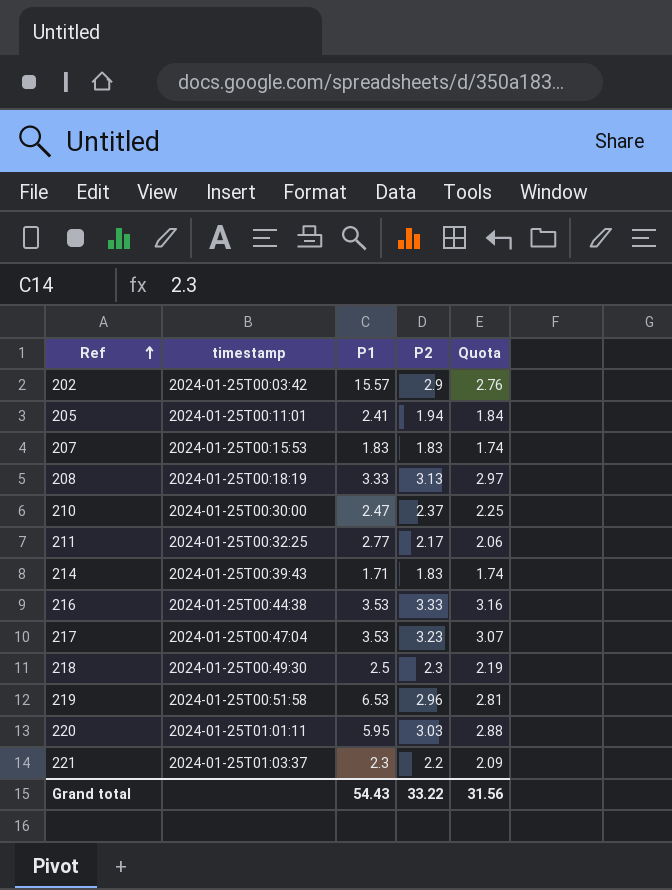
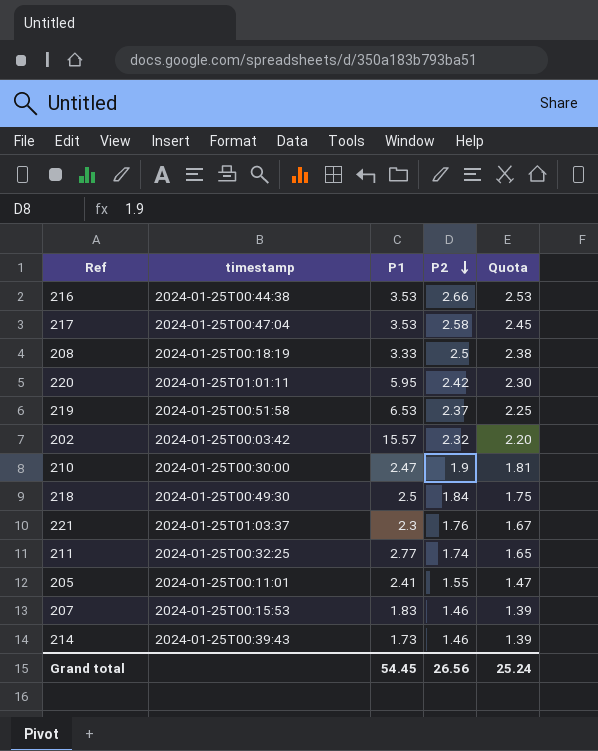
row order: Ref ascending -> P2 descending
216 | P2: 3.33 -> 2.66
216 | Quota: 3.16 -> 2.53
217 | P2: 3.23 -> 2.58
217 | Quota: 3.07 -> 2.45
208 | P2: 3.13 -> 2.5
208 | Quota: 2.97 -> 2.38
220 | P2: 3.03 -> 2.42
220 | Quota: 2.88 -> 2.30
219 | P2: 2.96 -> 2.37
219 | Quota: 2.81 -> 2.25
202 | P2: 2.9 -> 2.32
202 | Quota: 2.76 -> 2.20
210 | P2: 2.37 -> 1.9
210 | Quota: 2.25 -> 1.81
218 | P2: 2.3 -> 1.84
218 | Quota: 2.19 -> 1.75
221 | P2: 2.2 -> 1.76
221 | Quota: 2.09 -> 1.67
211 | P2: 2.17 -> 1.74
211 | Quota: 2.06 -> 1.65
205 | P2: 1.94 -> 1.55
205 | Quota: 1.84 -> 1.47
207 | P2: 1.83 -> 1.46
207 | Quota: 1.74 -> 1.39
214 | P1: 1.71 -> 1.73
214 | P2: 1.83 -> 1.46
214 | Quota: 1.74 -> 1.39
Grand total | P1: 54.43 -> 54.45
Grand total | P2: 33.22 -> 26.56
Grand total | Quota: 31.56 -> 25.24

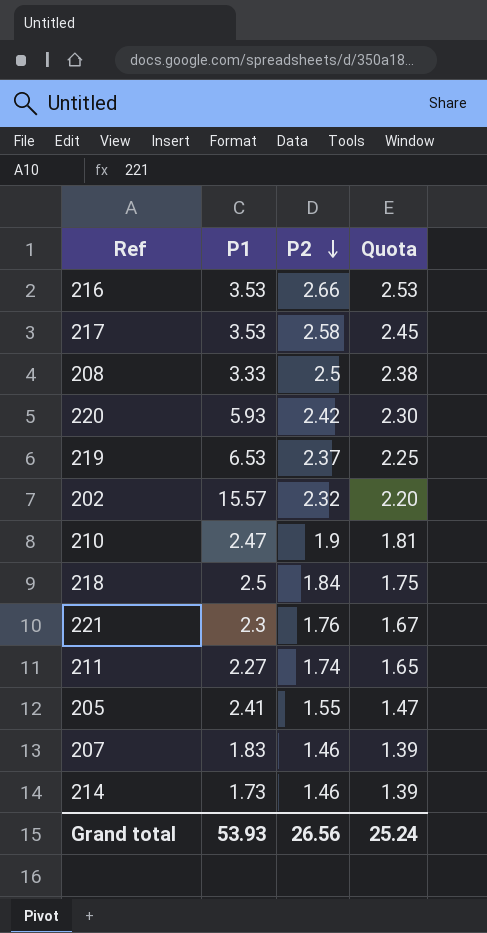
column timestamp | position: 2 -> none
220 | P1: 5.95 -> 5.93
211 | P1: 2.77 -> 2.27
Grand total | P1: 54.45 -> 53.93

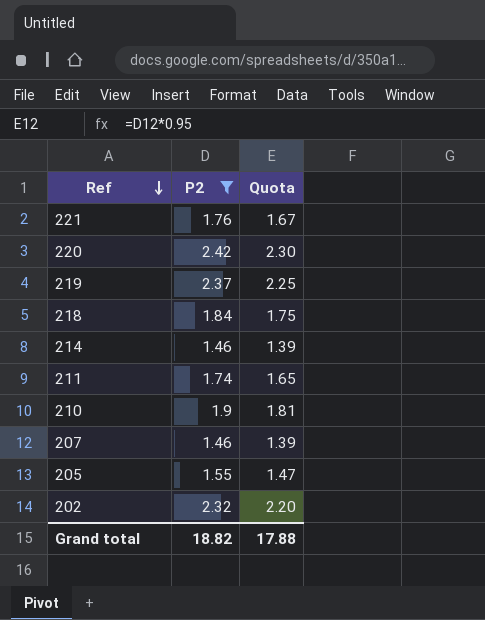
filter: none -> P2 <= 2.42
row order: P2 descending -> Ref descending
column P1 | position: 2 -> none
Grand total | P2: 26.56 -> 18.82
Grand total | Quota: 25.24 -> 17.88

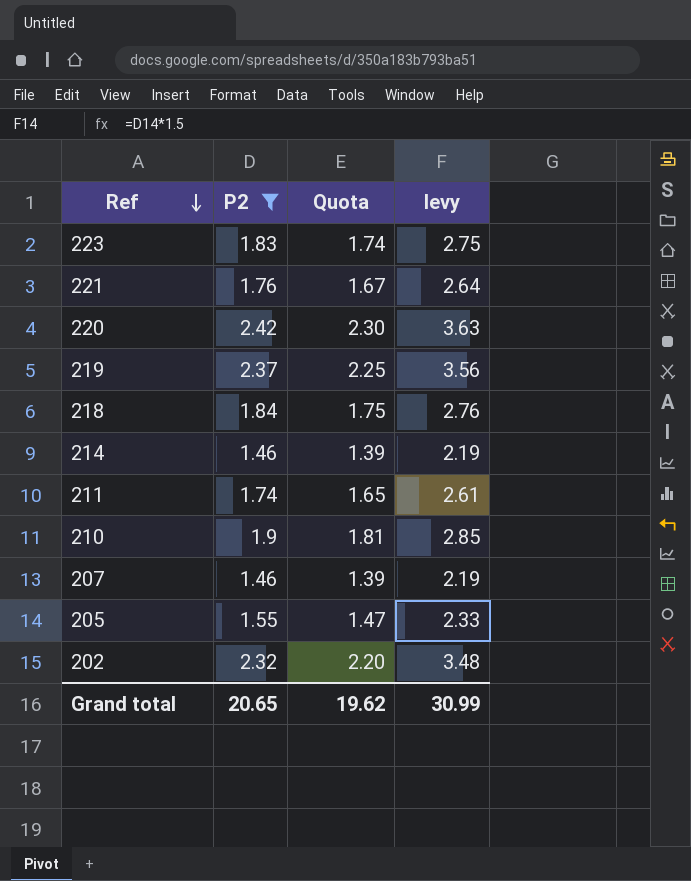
column levy | formula: none -> [P2] * 1.5
row 223: none -> 1.83 | 1.74 | 2.75
Grand total | P2: 18.82 -> 20.65
Grand total | Quota: 17.88 -> 19.62

